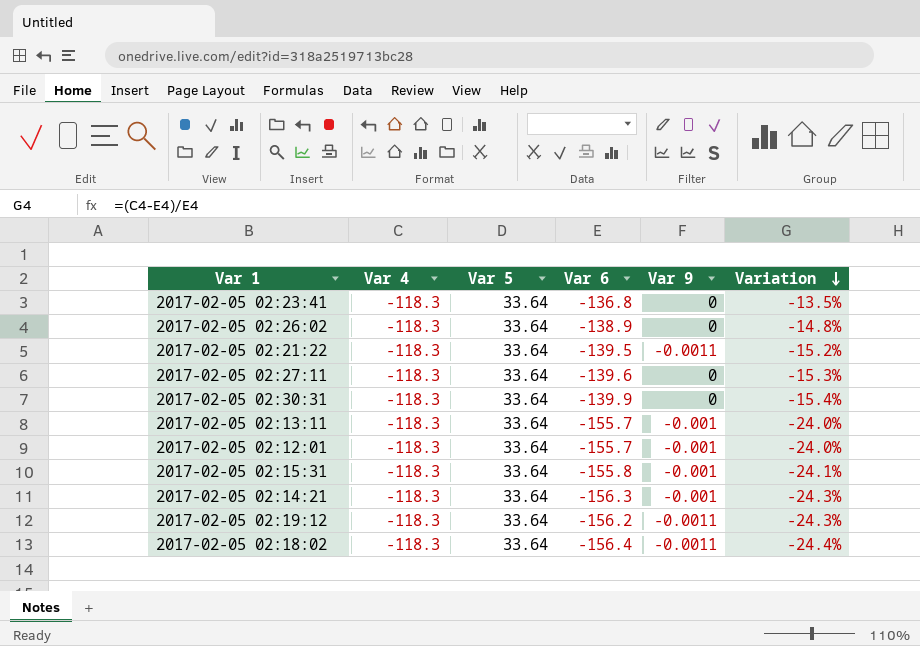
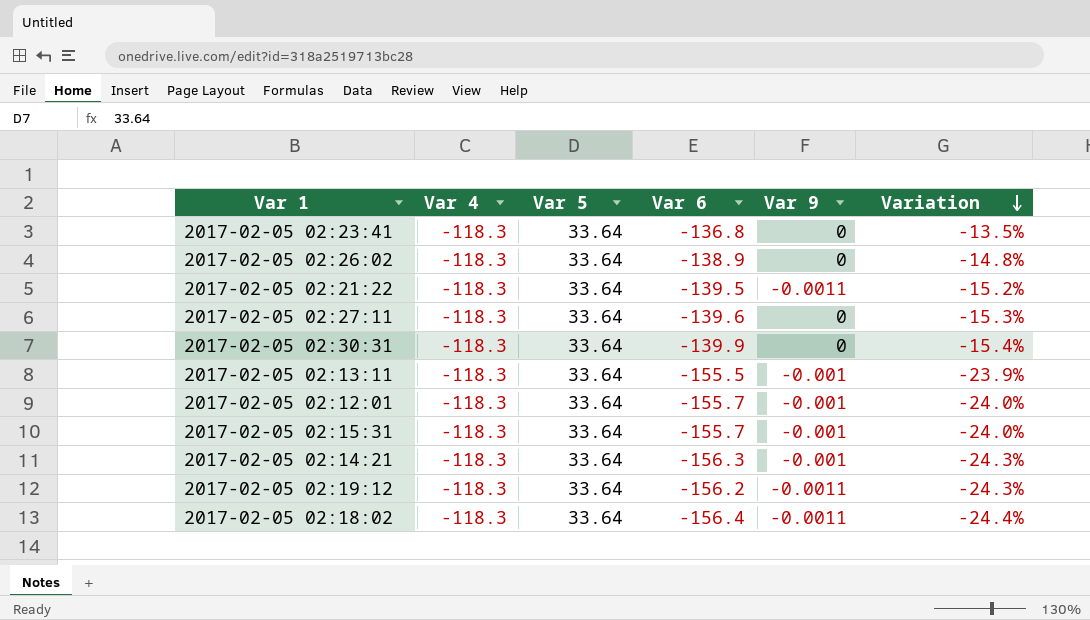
2017-02-05 02:13:11 | Var 6: -155.7 -> -155.5
2017-02-05 02:13:11 | Variation: -24.0% -> -23.9%
2017-02-05 02:15:31 | Var 6: -155.8 -> -155.7
2017-02-05 02:15:31 | Variation: -24.1% -> -24.0%

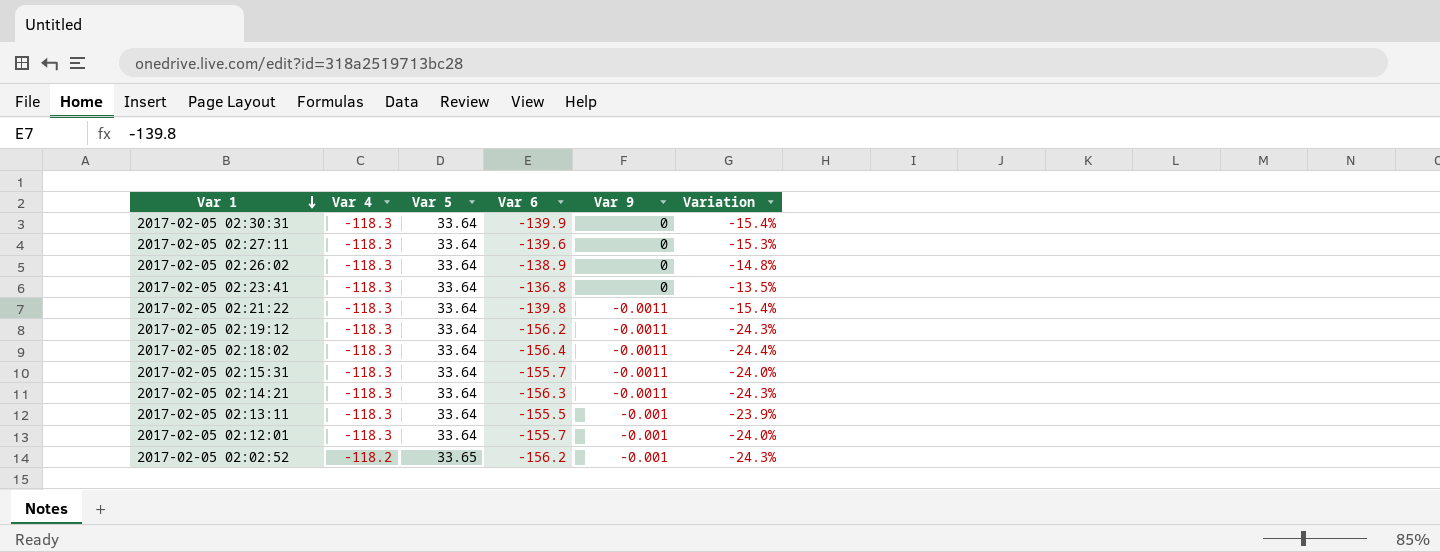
row order: Variation descending -> Var 1 descending
2017-02-05 02:21:22 | Var 6: -139.5 -> -139.8
2017-02-05 02:21:22 | Variation: -15.2% -> -15.4%
2017-02-05 02:15:31 | Var 9: -0.001 -> -0.0011
2017-02-05 02:14:21 | Var 9: -0.001 -> -0.0011
row 2017-02-05 02:02:52: none -> -118.2 | 33.65 | -156.2 | -0.001 | -24.3%

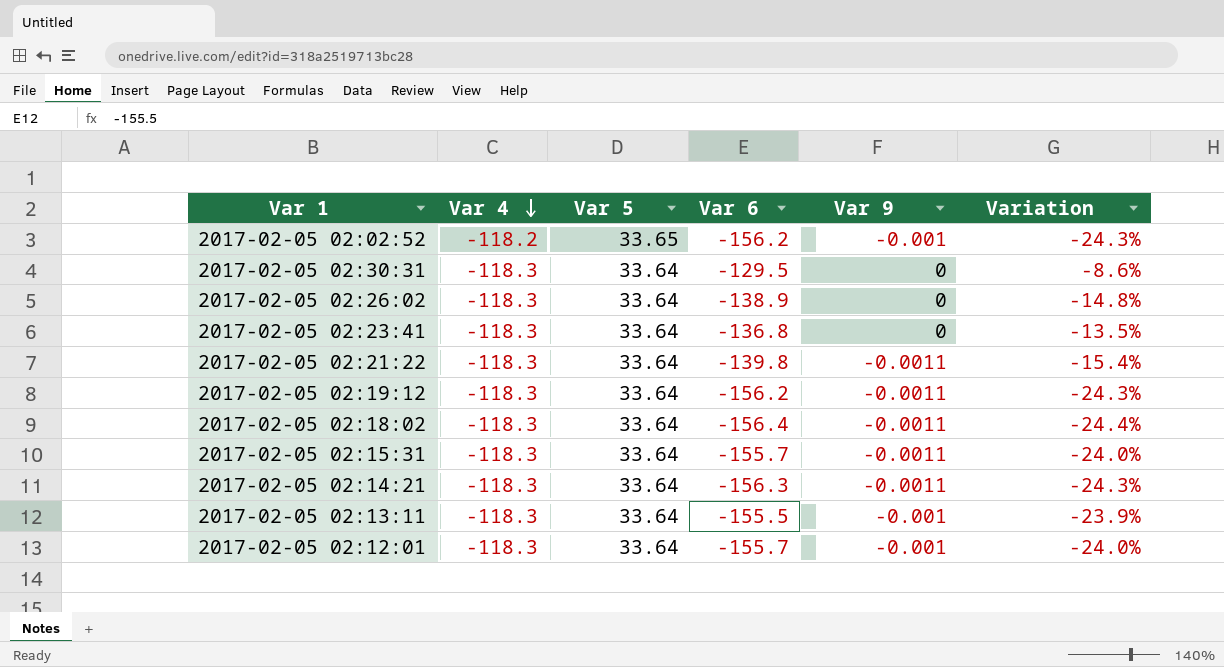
row order: Var 1 descending -> Var 4 descending
row 2017-02-05 02:27:11: -118.3 | 33.64 | -139.6 | 0 | -15.3% -> none
2017-02-05 02:30:31 | Var 6: -139.9 -> -129.5
2017-02-05 02:30:31 | Variation: -15.4% -> -8.6%

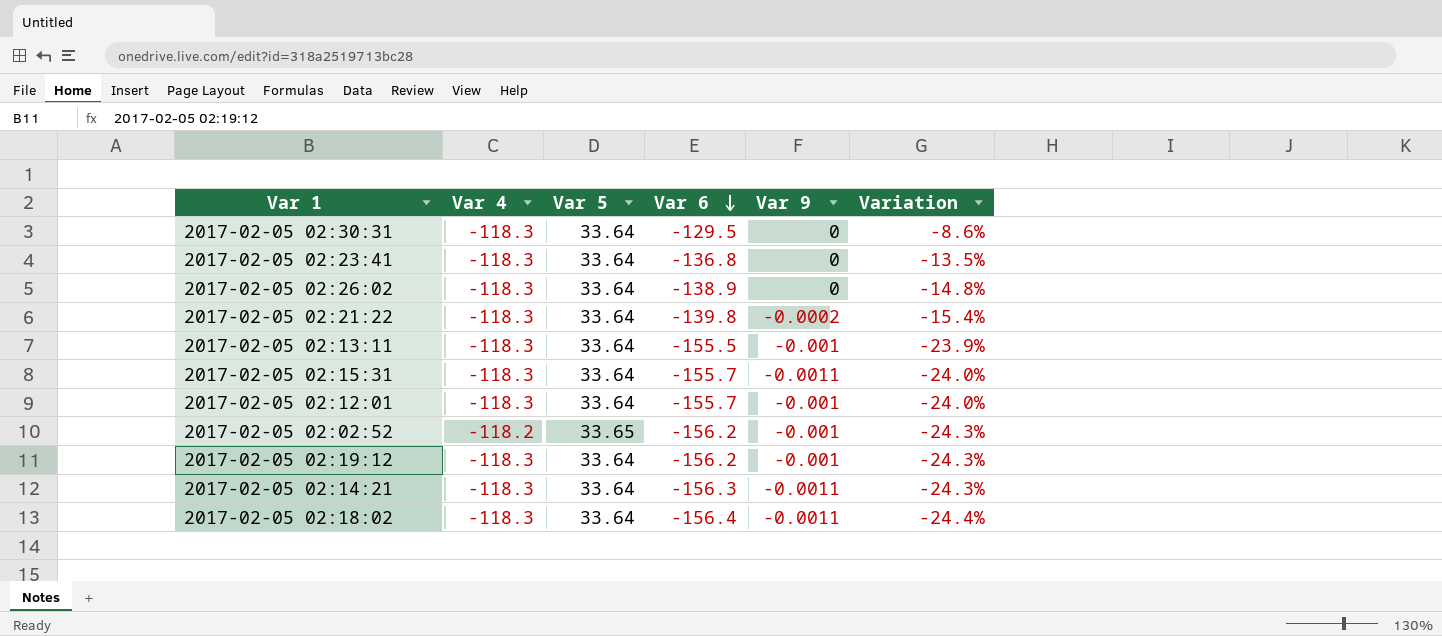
row order: Var 4 descending -> Var 6 descending
2017-02-05 02:21:22 | Var 9: -0.0011 -> -0.0002
2017-02-05 02:19:12 | Var 9: -0.0011 -> -0.001

